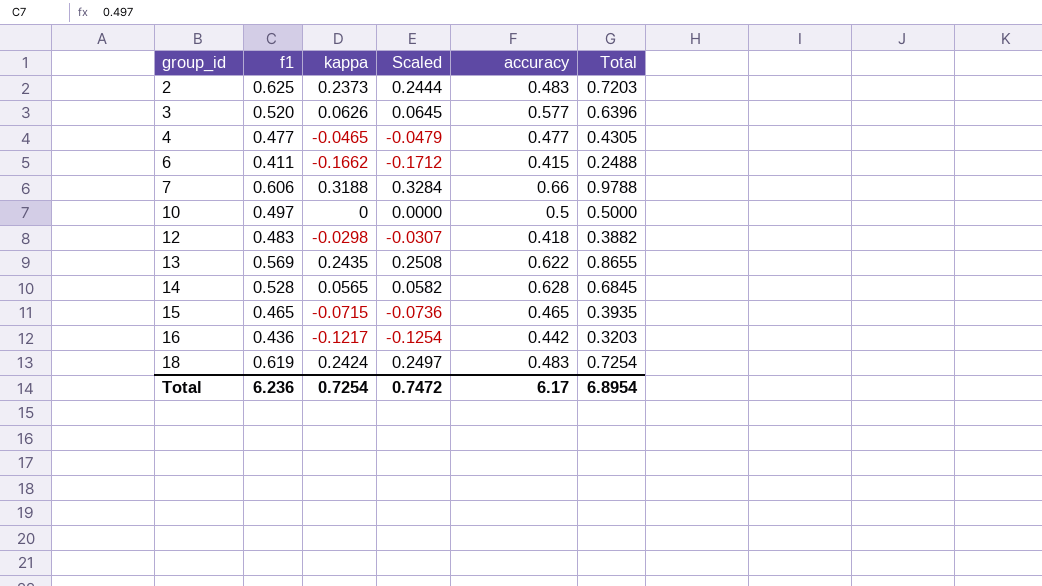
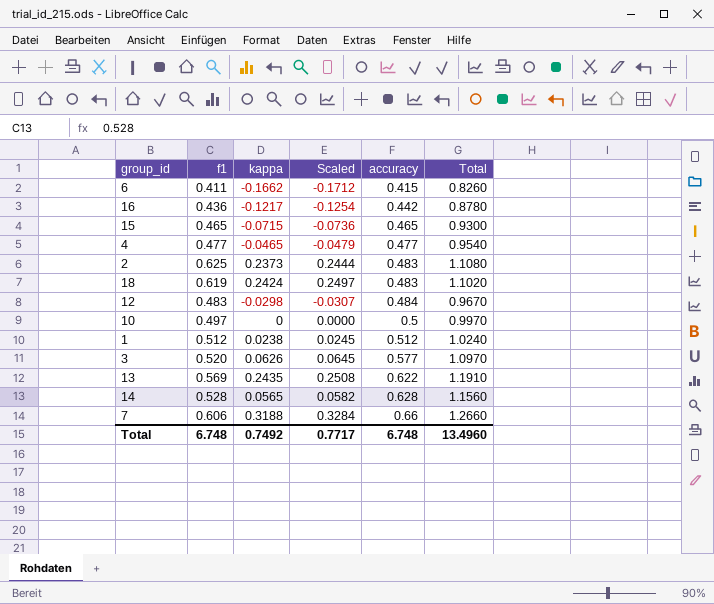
row order: group_id ascending -> accuracy ascending
column Total | formula: [kappa] + [accuracy] -> [f1] + [accuracy]
12 | accuracy: 0.418 -> 0.484
row 1: none -> 0.512 | 0.0238 | 0.0245 | 0.512 | 1.0240
Total | f1: 6.236 -> 6.748
Total | kappa: 0.7254 -> 0.7492
Total | Scaled: 0.7472 -> 0.7717
Total | accuracy: 6.17 -> 6.748
Total | Total: 6.8954 -> 13.4960

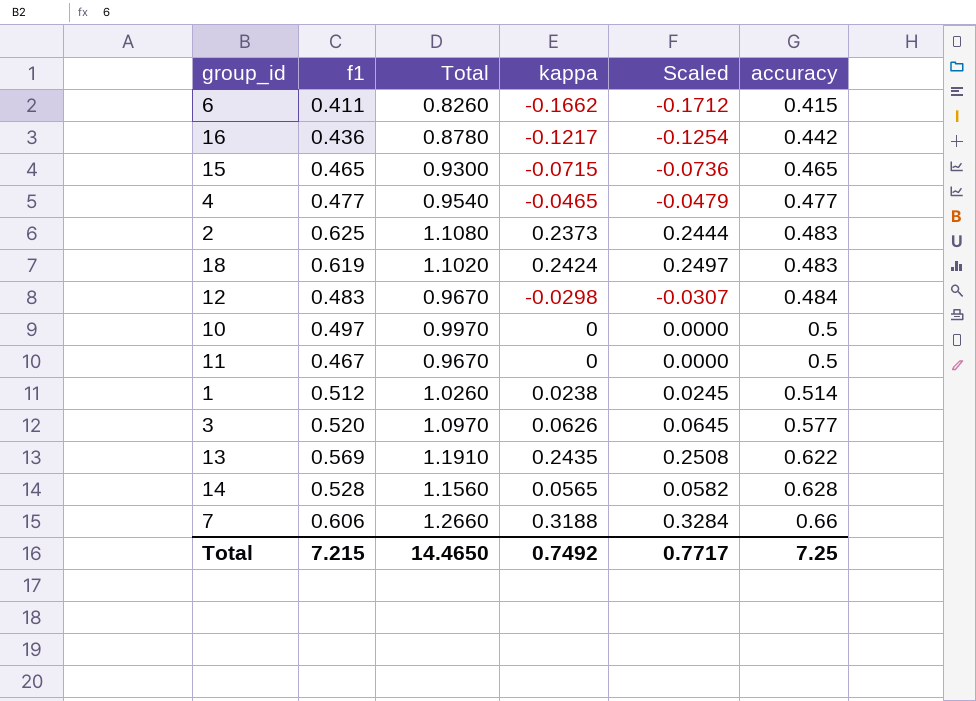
column Total | position: 6 -> 3
row 11: none -> 0.467 | 0.9670 | 0 | 0.0000 | 0.5
1 | Total: 1.0240 -> 1.0260
1 | accuracy: 0.512 -> 0.514
Total | f1: 6.748 -> 7.215
Total | Total: 13.4960 -> 14.4650
Total | accuracy: 6.748 -> 7.25

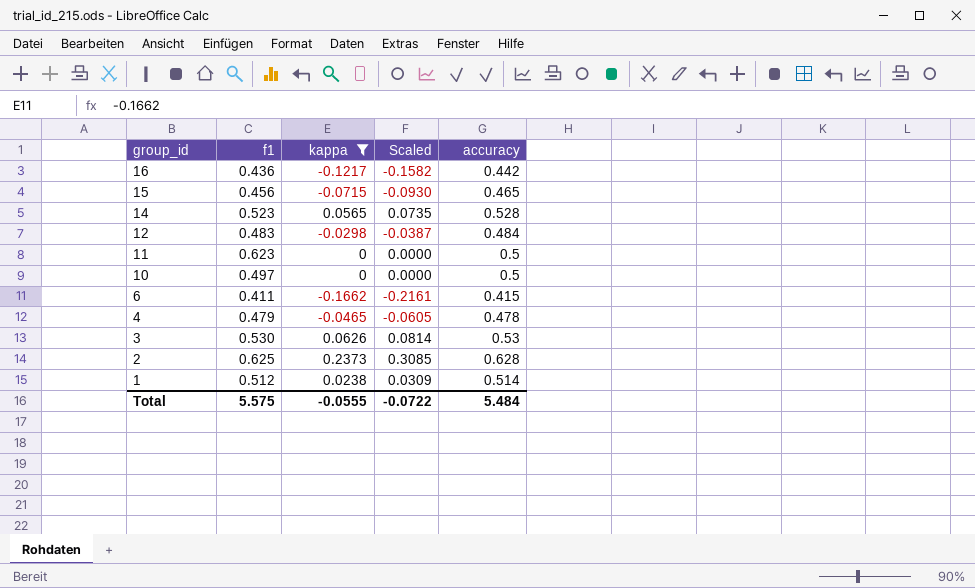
filter: none -> kappa <= 0.2373
row order: accuracy ascending -> group_id descending
column Total | formula: [f1] + [accuracy] -> none
column Scaled | formula: [kappa] * 1.03 -> [kappa] * 1.3
15 | f1: 0.465 -> 0.456
14 | f1: 0.528 -> 0.523
14 | accuracy: 0.628 -> 0.528
11 | f1: 0.467 -> 0.623
4 | f1: 0.477 -> 0.479
4 | accuracy: 0.477 -> 0.478
3 | f1: 0.520 -> 0.530
3 | accuracy: 0.577 -> 0.53
2 | accuracy: 0.483 -> 0.628
Total | f1: 7.215 -> 5.575
Total | kappa: 0.7492 -> -0.0555
Total | Scaled: 0.7717 -> -0.0722
Total | accuracy: 7.25 -> 5.484

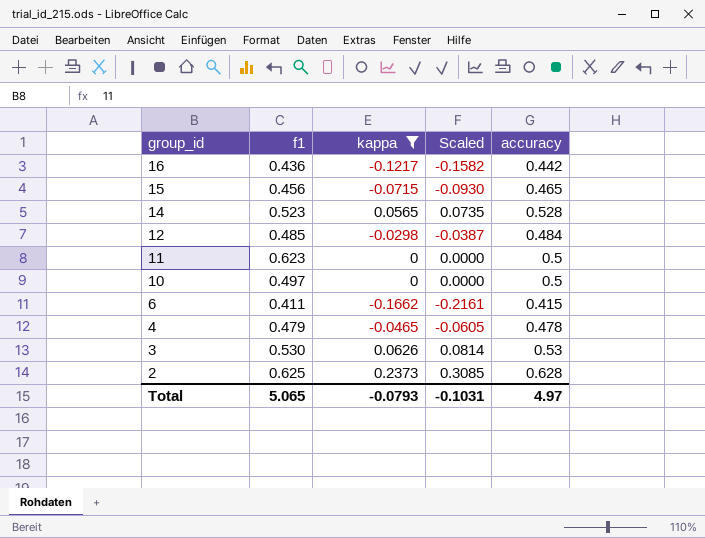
row 1: 0.512 | 0.0238 | 0.0309 | 0.514 -> none
12 | f1: 0.483 -> 0.485
Total | f1: 5.575 -> 5.065
Total | kappa: -0.0555 -> -0.0793
Total | Scaled: -0.0722 -> -0.1031
Total | accuracy: 5.484 -> 4.97

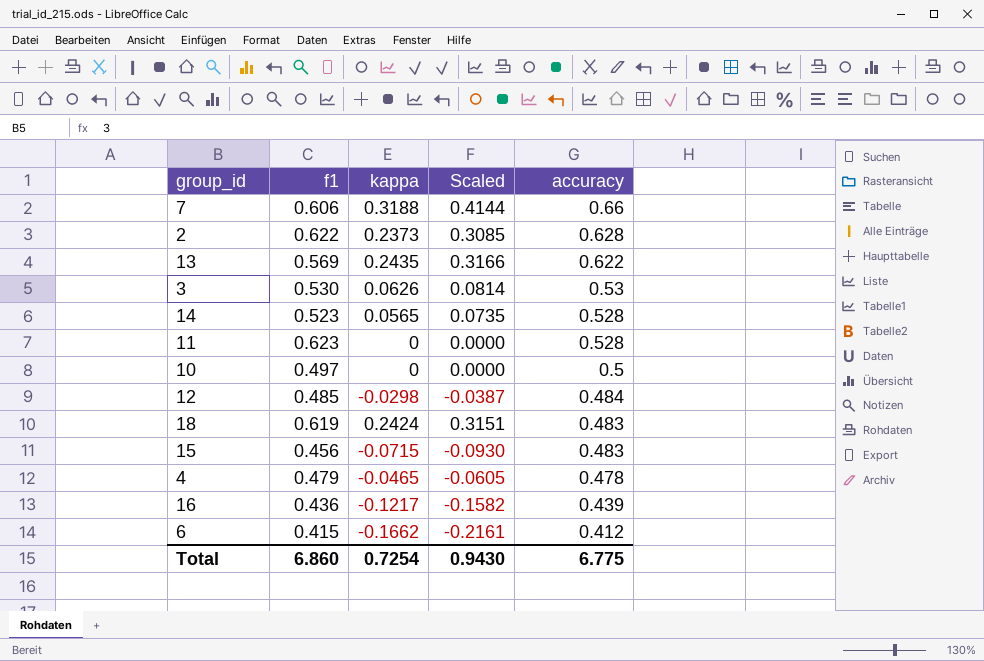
filter: kappa <= 0.2373 -> none
row order: group_id descending -> accuracy descending
2 | f1: 0.625 -> 0.622
11 | accuracy: 0.5 -> 0.528
15 | accuracy: 0.465 -> 0.483
16 | accuracy: 0.442 -> 0.439
6 | f1: 0.411 -> 0.415
6 | accuracy: 0.415 -> 0.412
Total | f1: 5.065 -> 6.860
Total | kappa: -0.0793 -> 0.7254
Total | Scaled: -0.1031 -> 0.9430
Total | accuracy: 4.97 -> 6.775

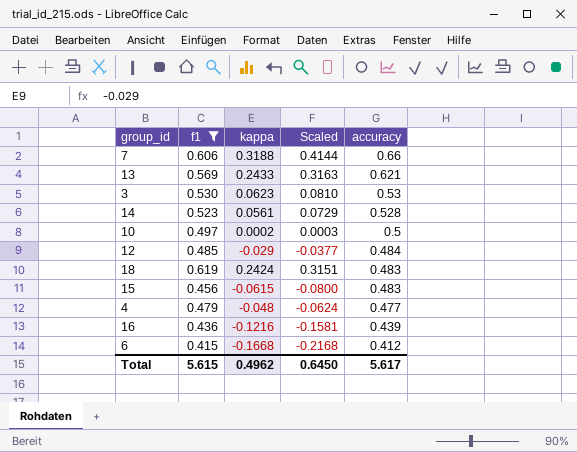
filter: none -> f1 <= 0.619
13 | kappa: 0.2435 -> 0.2433
13 | Scaled: 0.3166 -> 0.3163
13 | accuracy: 0.622 -> 0.621
3 | kappa: 0.0626 -> 0.0623
3 | Scaled: 0.0814 -> 0.0810
14 | kappa: 0.0565 -> 0.0561
14 | Scaled: 0.0735 -> 0.0729
10 | kappa: 0 -> 0.0002
10 | Scaled: 0.0000 -> 0.0003
12 | kappa: -0.0298 -> -0.029
12 | Scaled: -0.0387 -> -0.0377
15 | kappa: -0.0715 -> -0.0615
15 | Scaled: -0.0930 -> -0.0800
4 | kappa: -0.0465 -> -0.048
4 | Scaled: -0.0605 -> -0.0624
4 | accuracy: 0.478 -> 0.477
16 | kappa: -0.1217 -> -0.1216
16 | Scaled: -0.1582 -> -0.1581
6 | kappa: -0.1662 -> -0.1668
6 | Scaled: -0.2161 -> -0.2168
Total | f1: 6.860 -> 5.615
Total | kappa: 0.7254 -> 0.4962
Total | Scaled: 0.9430 -> 0.6450
Total | accuracy: 6.775 -> 5.617

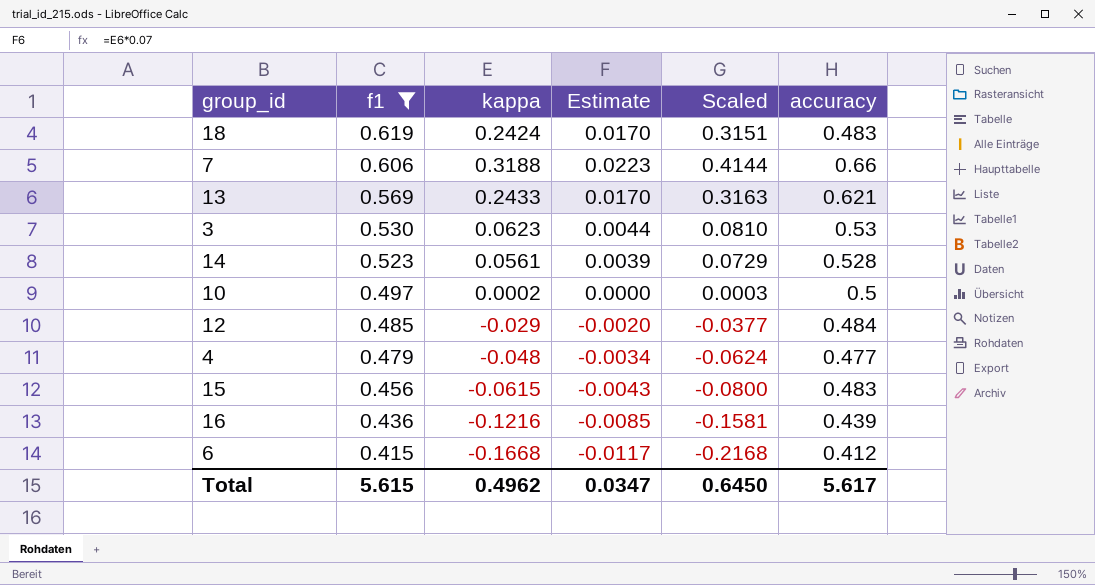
row order: accuracy descending -> f1 descending
column Estimate | formula: none -> [kappa] * 0.07

